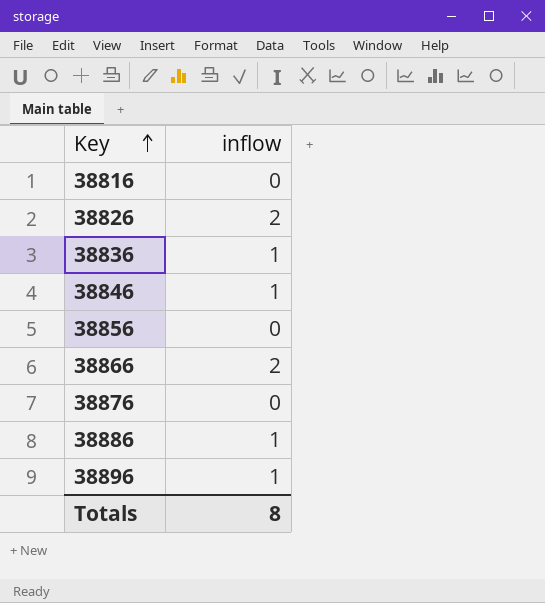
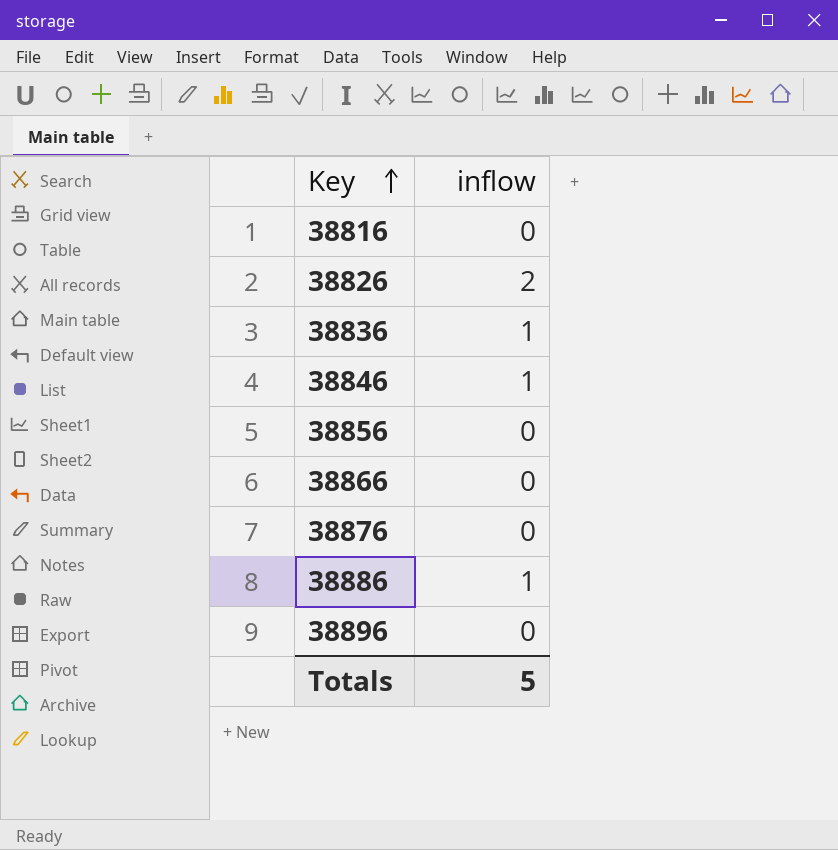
38866 | inflow: 2 -> 0
38896 | inflow: 1 -> 0
Totals | inflow: 8 -> 5

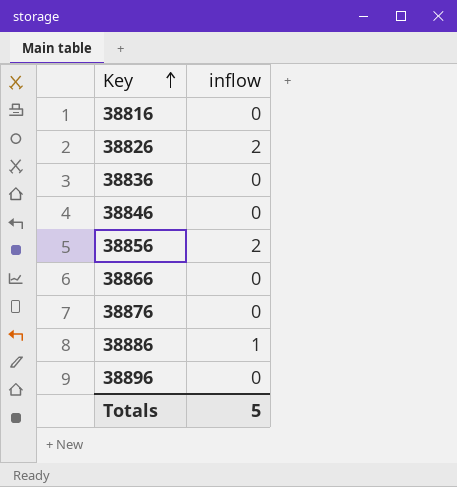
38836 | inflow: 1 -> 0
38846 | inflow: 1 -> 0
38856 | inflow: 0 -> 2

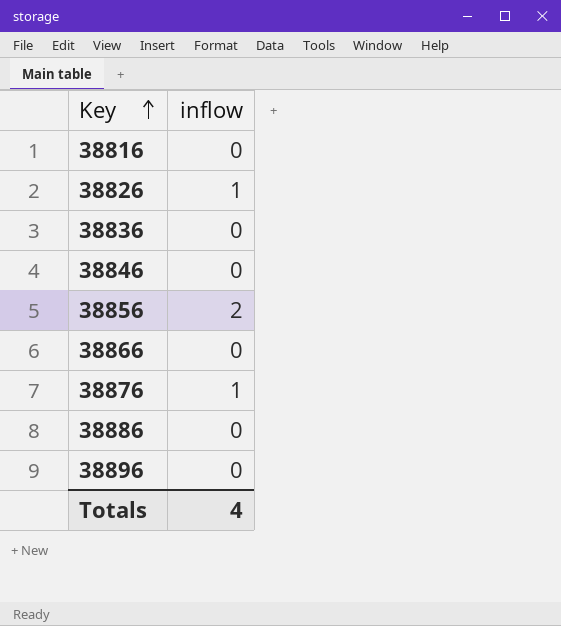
38826 | inflow: 2 -> 1
38876 | inflow: 0 -> 1
38886 | inflow: 1 -> 0
Totals | inflow: 5 -> 4

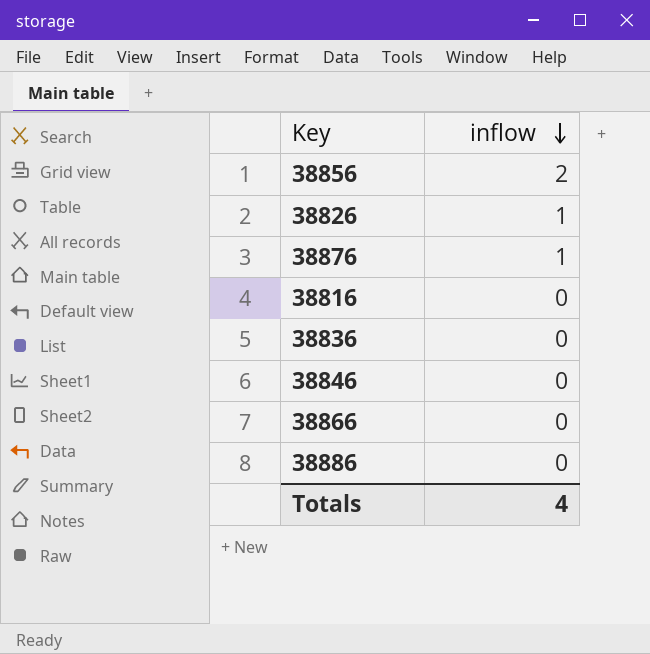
row order: Key ascending -> inflow descending
row 38896: 0 -> none

